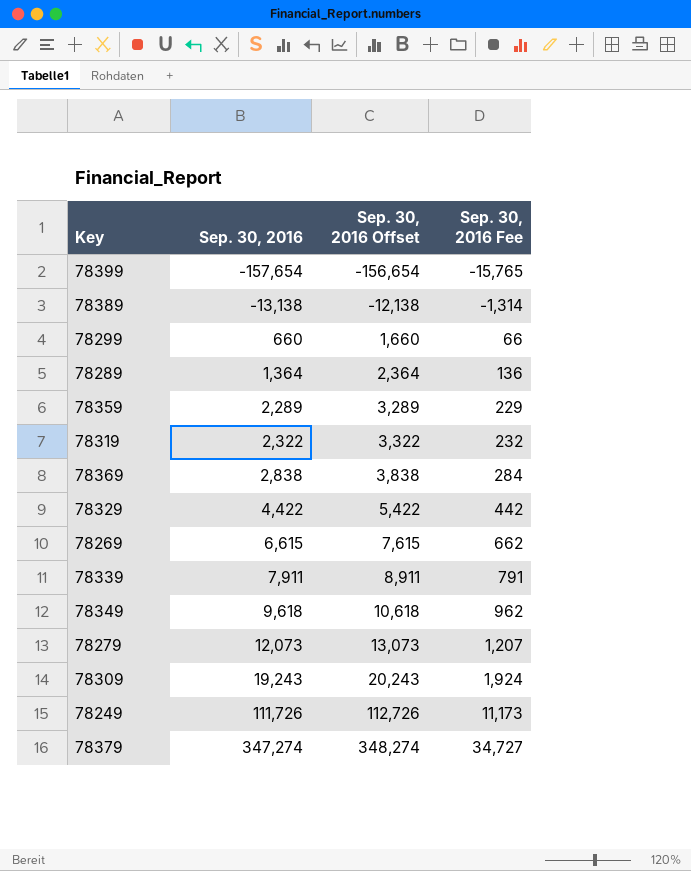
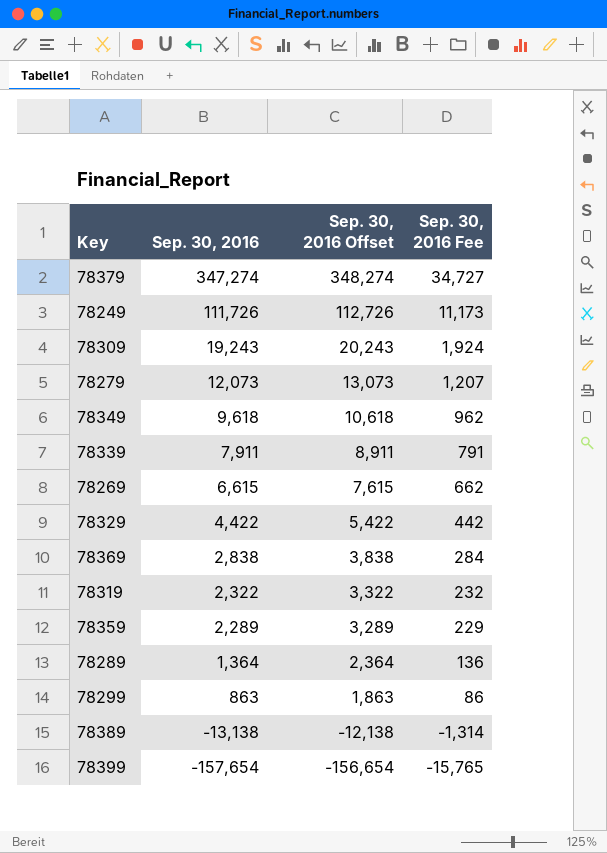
row order: Sep. 30, 2016 ascending -> Sep. 30, 2016 descending
78299 | Sep. 30, 2016: 660 -> 863
78299 | Sep. 30, 2016 Offset: 1,660 -> 1,863
78299 | Sep. 30, 2016 Fee: 66 -> 86

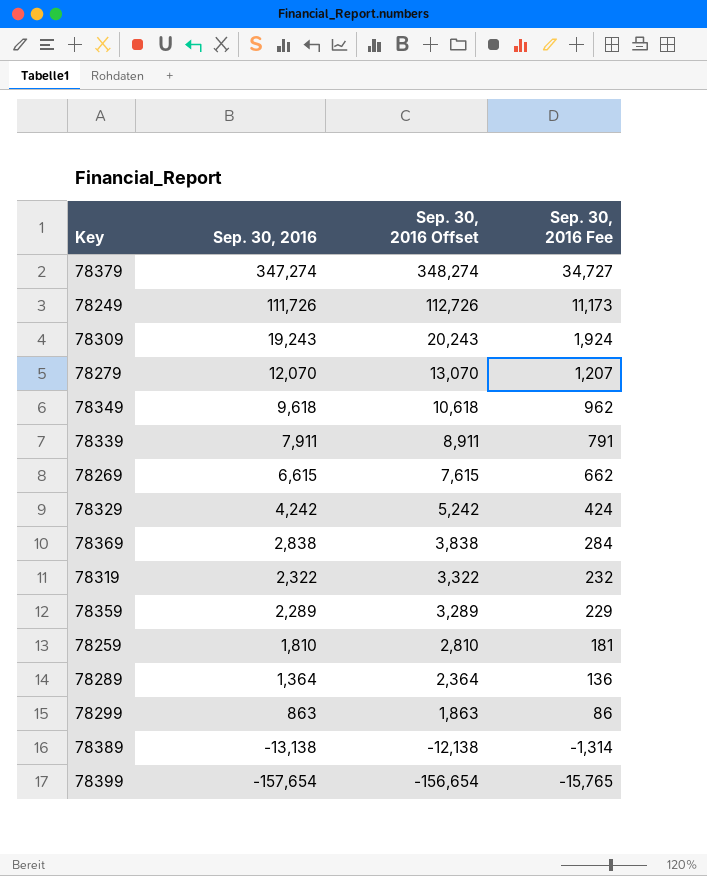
78279 | Sep. 30, 2016: 12,073 -> 12,070
78279 | Sep. 30, 2016 Offset: 13,073 -> 13,070
78329 | Sep. 30, 2016: 4,422 -> 4,242
78329 | Sep. 30, 2016 Offset: 5,422 -> 5,242
78329 | Sep. 30, 2016 Fee: 442 -> 424
row 78259: none -> 1,810 | 2,810 | 181

